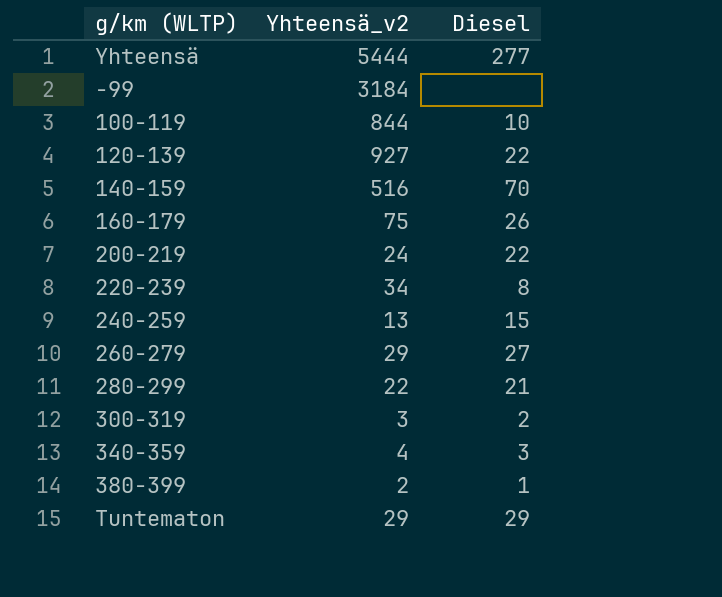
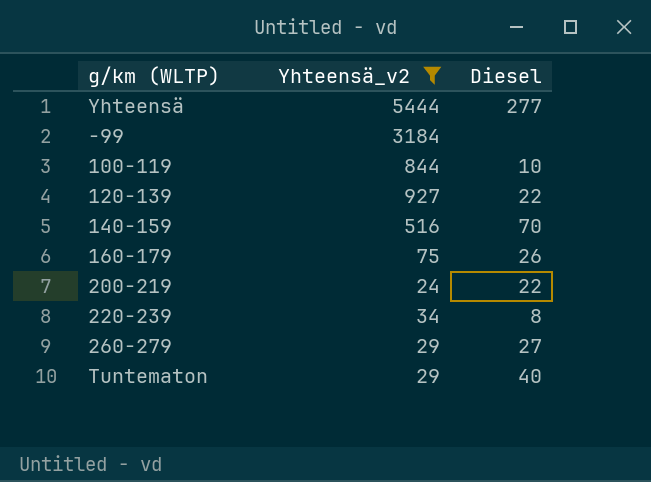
filter: none -> Yhteensä_v2 >= 24
Tuntematon | Diesel: 29 -> 40

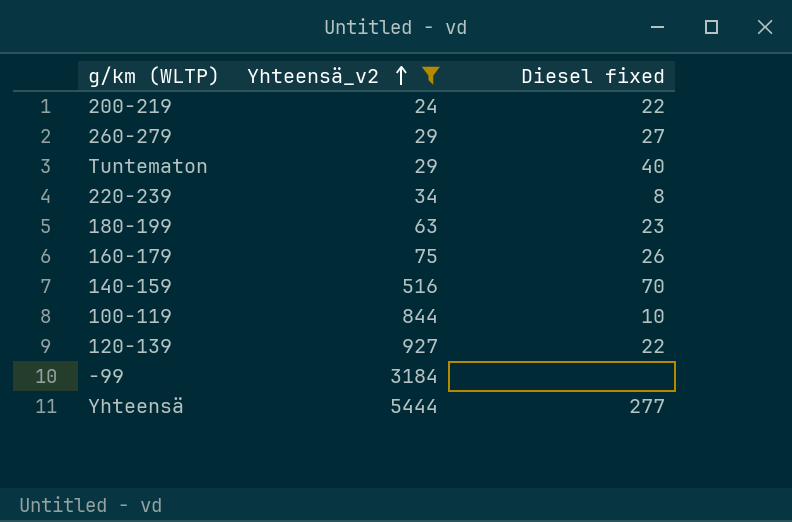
row order: none -> Yhteensä_v2 ascending
column name: Diesel -> Diesel fixed
row 180-199: none -> 63 | 23

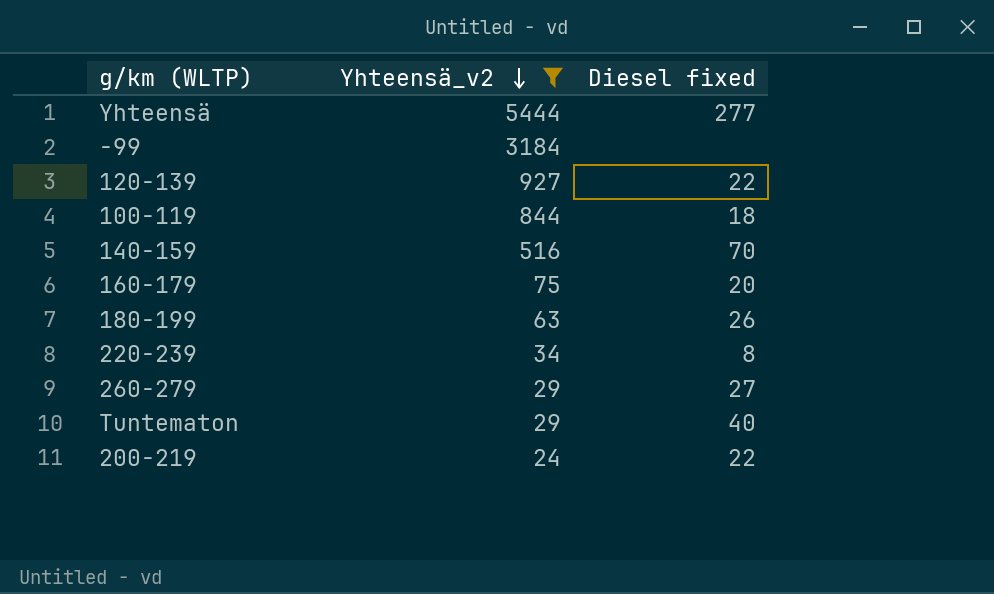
row order: Yhteensä_v2 ascending -> Yhteensä_v2 descending
100-119 | Diesel fixed: 10 -> 18
160-179 | Diesel fixed: 26 -> 20
180-199 | Diesel fixed: 23 -> 26

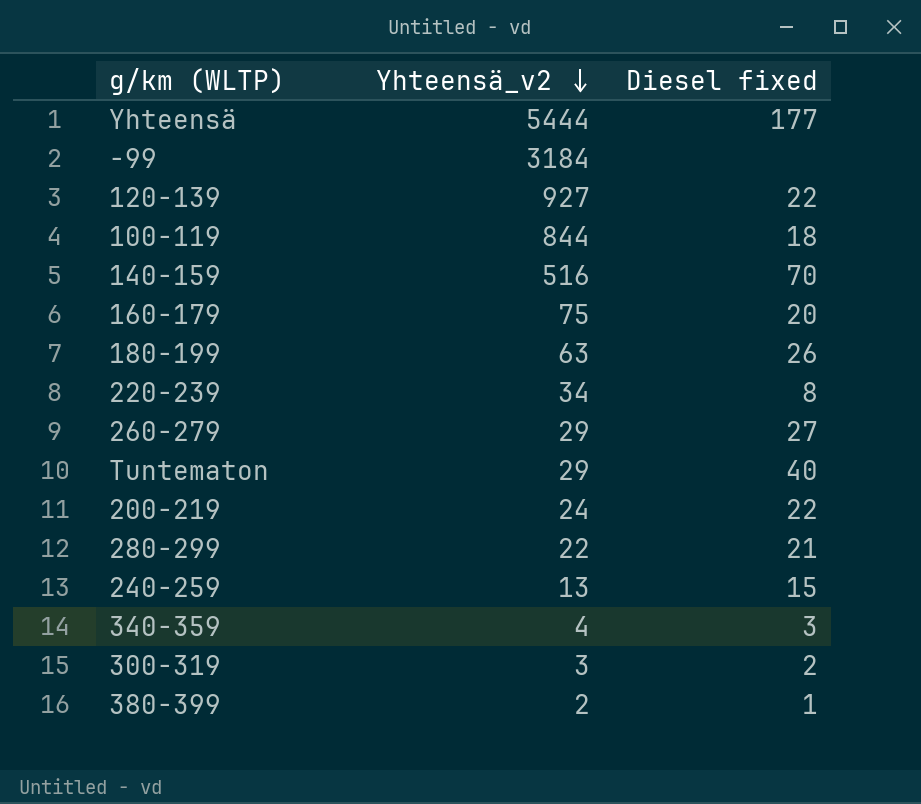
filter: Yhteensä_v2 >= 24 -> none
Yhteensä | Diesel fixed: 277 -> 177

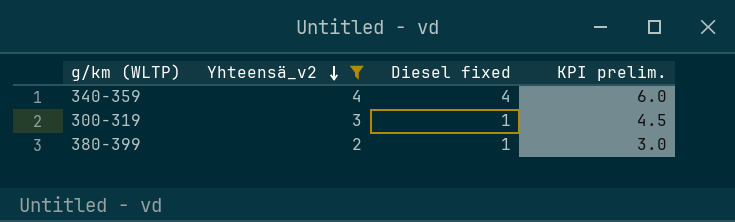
filter: none -> Yhteensä_v2 <= 4
column KPI prelim. | formula: none -> [Yhteensä_v2] * 1.5
340-359 | Diesel fixed: 3 -> 4
300-319 | Diesel fixed: 2 -> 1

